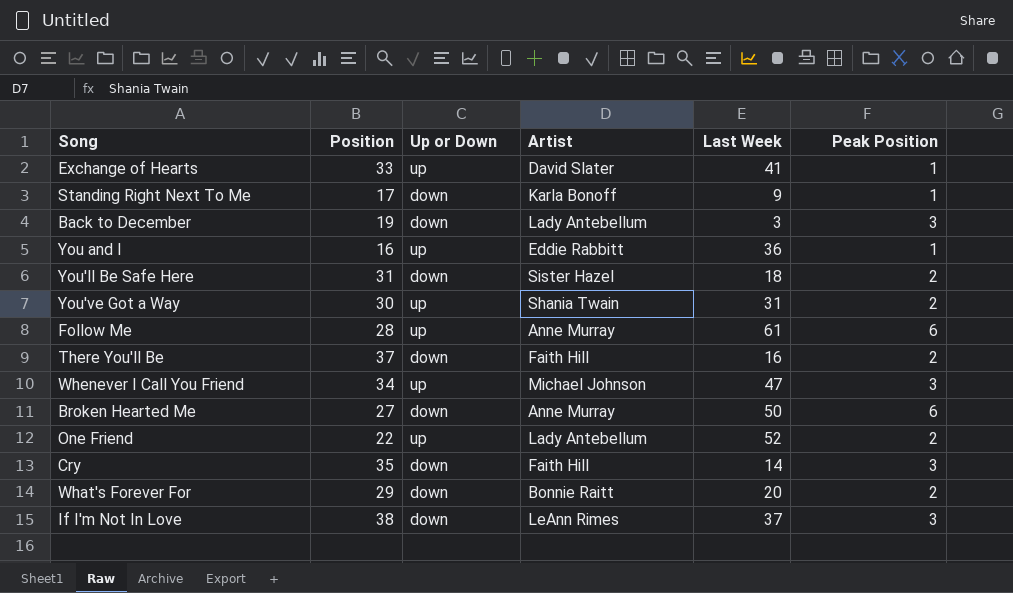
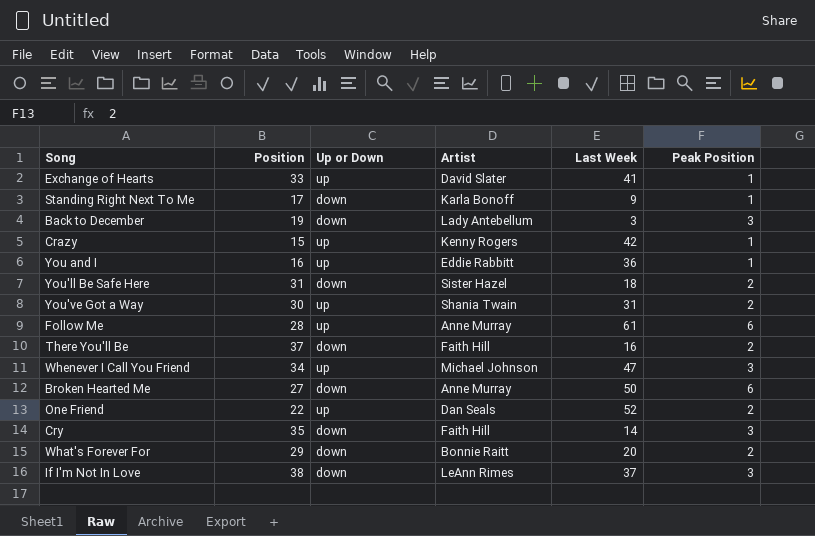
row Crazy: none -> 15 | up | Kenny Rogers | 42 | 1
One Friend | Artist: Lady Antebellum -> Dan Seals

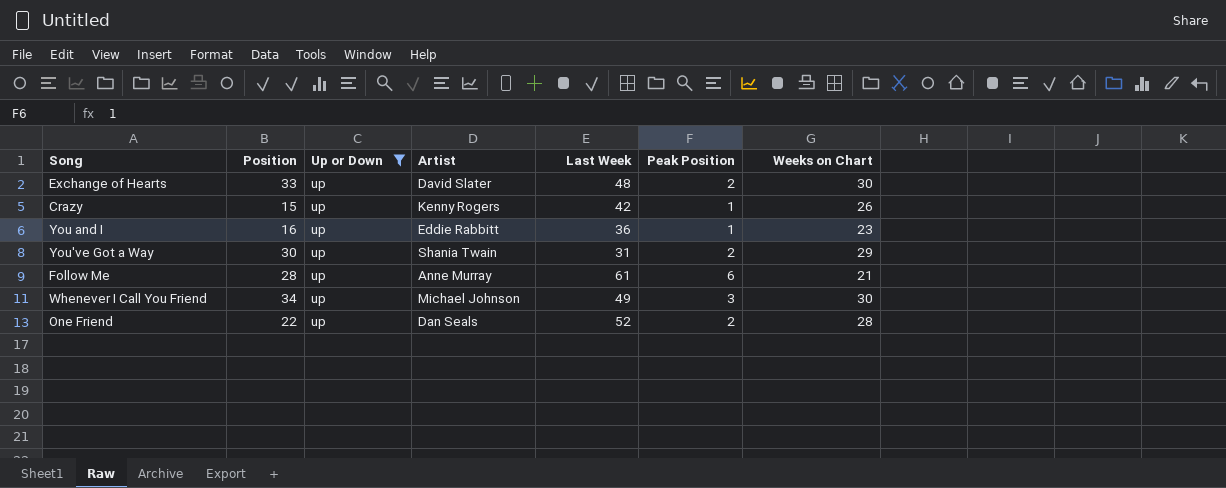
filter: none -> Up or Down = up
column Weeks on Chart | position: none -> 7
Exchange of Hearts | Last Week: 41 -> 48
Exchange of Hearts | Peak Position: 1 -> 2
Whenever I Call You Friend | Last Week: 47 -> 49

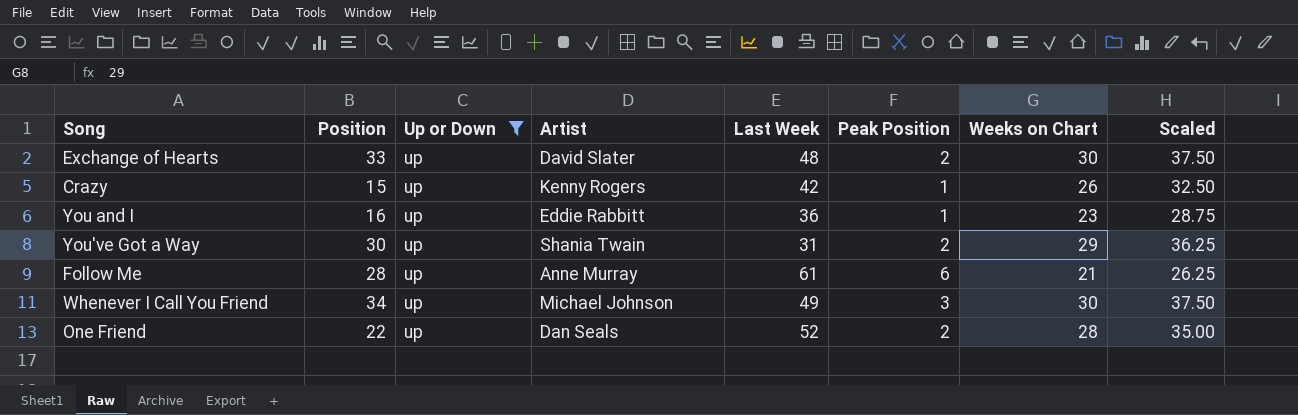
column Scaled | formula: none -> [Weeks on Chart] * 1.25

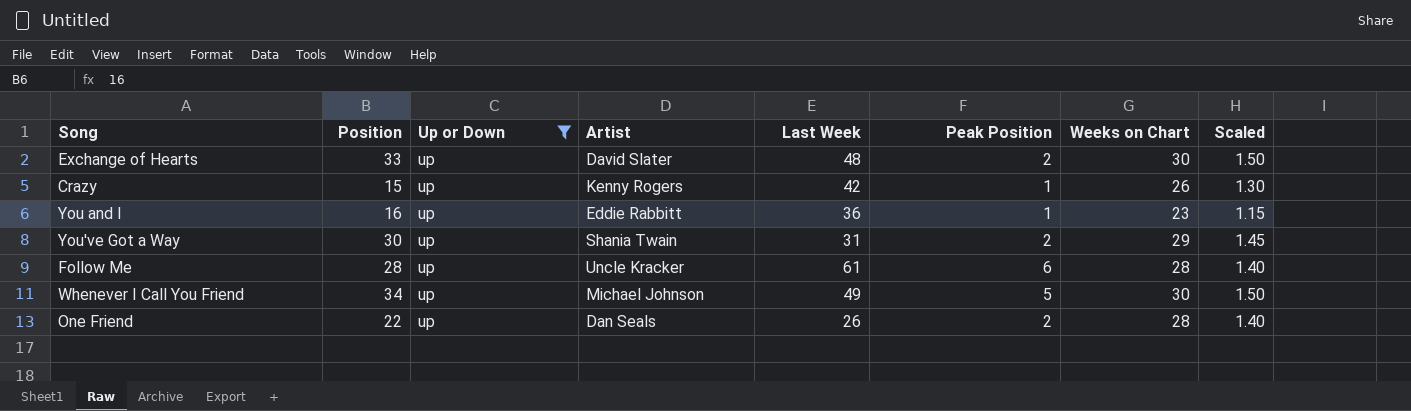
column Scaled | formula: [Weeks on Chart] * 1.25 -> [Weeks on Chart] * 0.05
Follow Me | Artist: Anne Murray -> Uncle Kracker
Follow Me | Weeks on Chart: 21 -> 28
Whenever I Call You Friend | Peak Position: 3 -> 5
One Friend | Last Week: 52 -> 26

